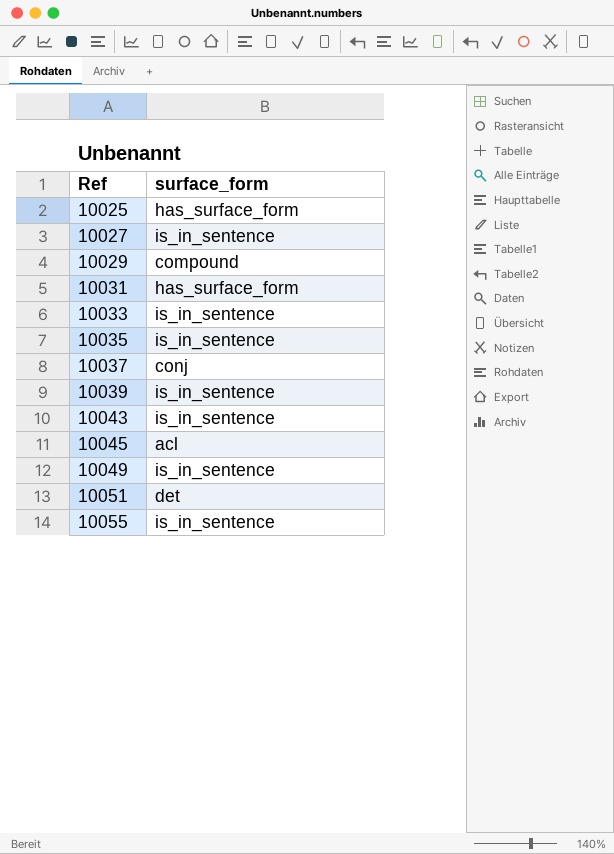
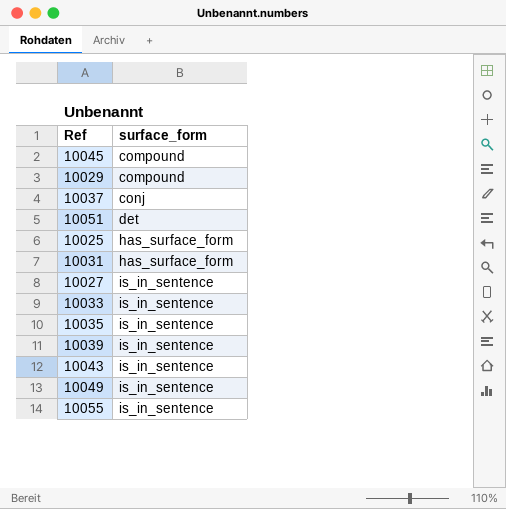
row order: Ref ascending -> surface_form ascending
10045 | surface_form: acl -> compound

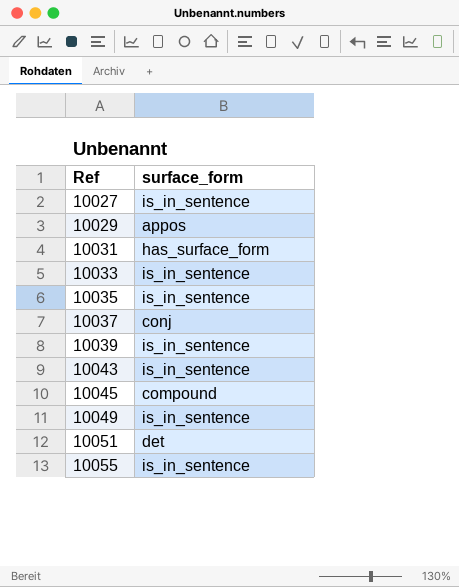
row order: surface_form ascending -> Ref ascending
row 10025: has_surface_form -> none
10029 | surface_form: compound -> appos

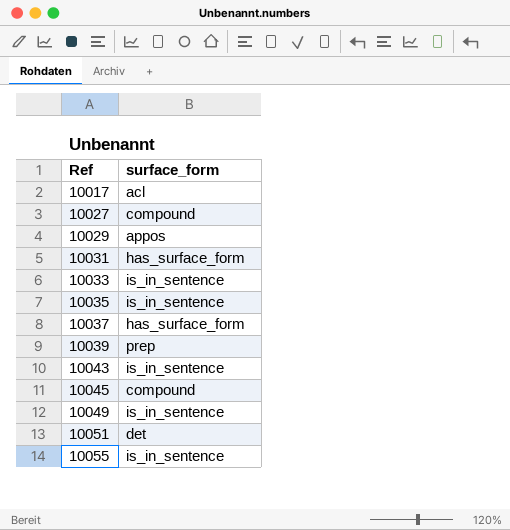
row 10017: none -> acl
10027 | surface_form: is_in_sentence -> compound
10037 | surface_form: conj -> has_surface_form
10039 | surface_form: is_in_sentence -> prep

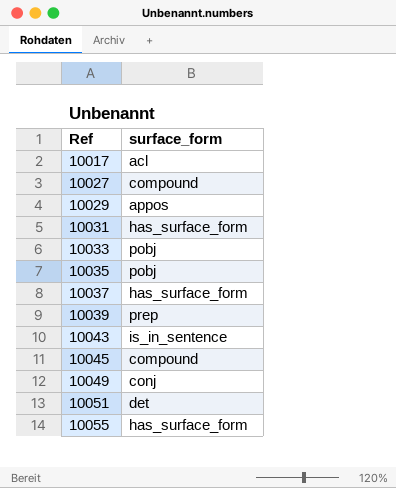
10033 | surface_form: is_in_sentence -> pobj
10035 | surface_form: is_in_sentence -> pobj
10049 | surface_form: is_in_sentence -> conj
10055 | surface_form: is_in_sentence -> has_surface_form

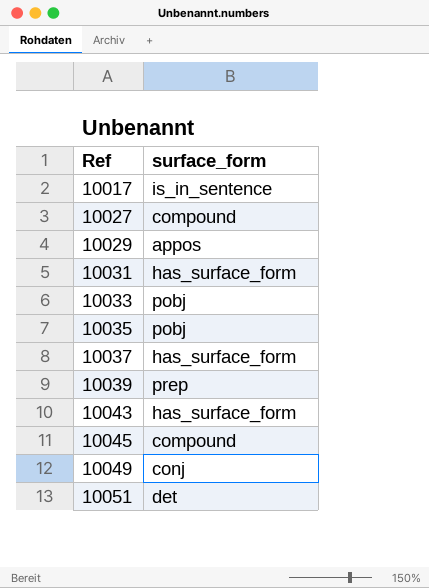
row 10055: has_surface_form -> none
10017 | surface_form: acl -> is_in_sentence
10043 | surface_form: is_in_sentence -> has_surface_form

